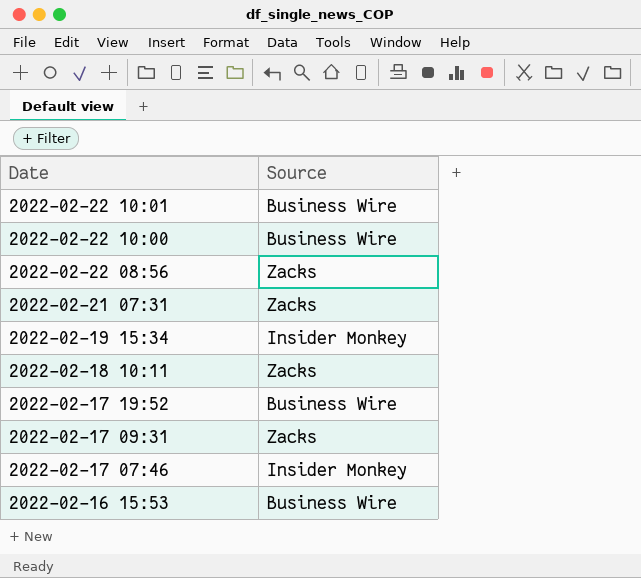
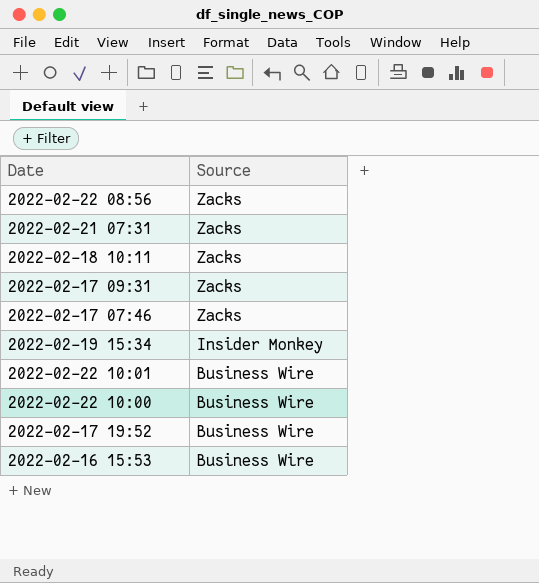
row order: Date descending -> Source descending
2022-02-17 07:46 | Source: Insider Monkey -> Zacks

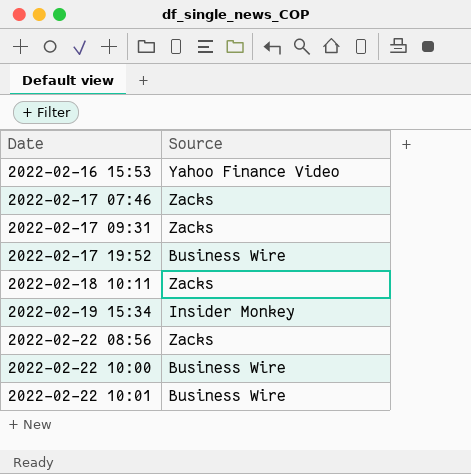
row order: Source descending -> Date ascending
row 2022-02-21 07:31: Zacks -> none
2022-02-16 15:53 | Source: Business Wire -> Yahoo Finance Video

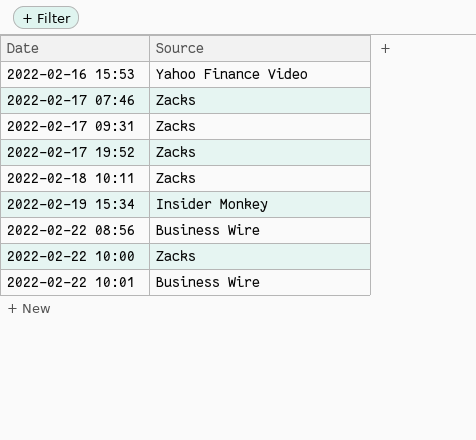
2022-02-17 19:52 | Source: Business Wire -> Zacks
2022-02-22 08:56 | Source: Zacks -> Business Wire
2022-02-22 10:00 | Source: Business Wire -> Zacks

